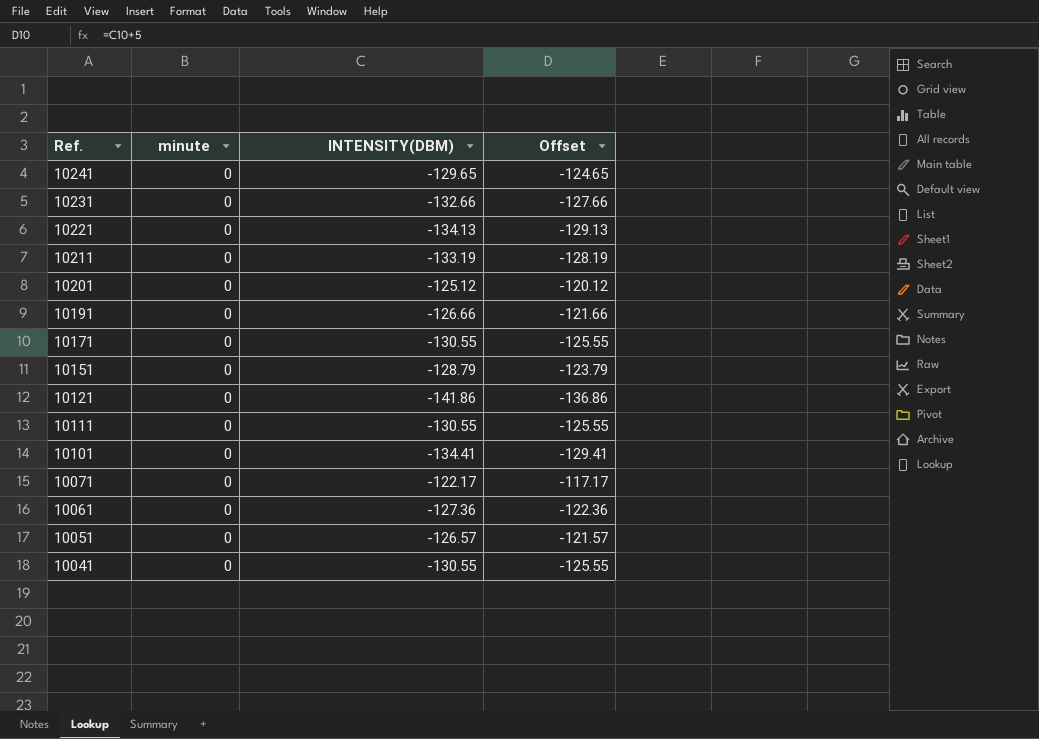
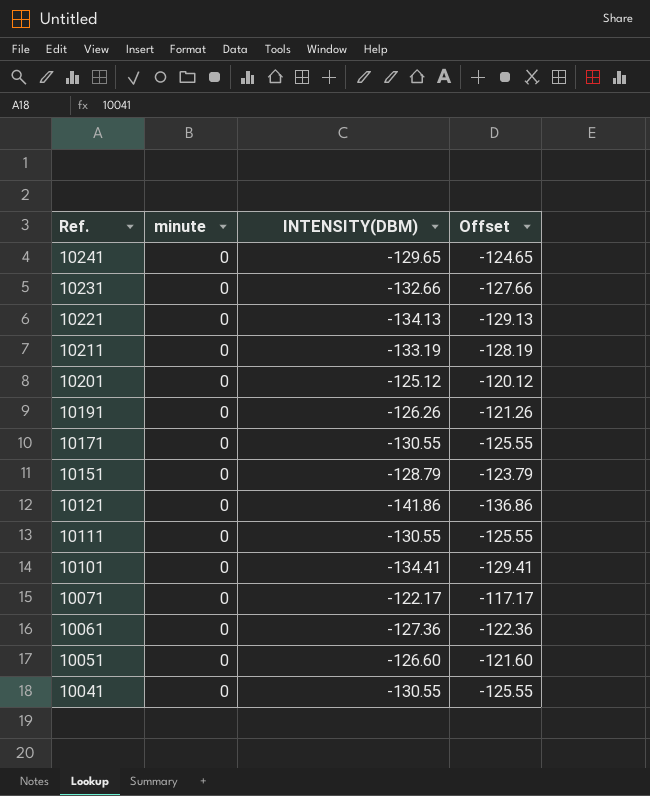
10191 | INTENSITY(DBM): -126.66 -> -126.26
10191 | Offset: -121.66 -> -121.26
10051 | INTENSITY(DBM): -126.57 -> -126.60
10051 | Offset: -121.57 -> -121.60

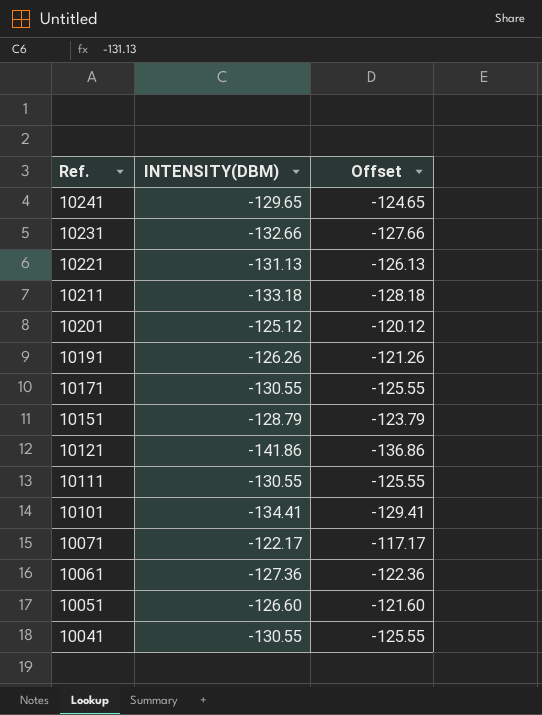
column minute | position: 2 -> none
10221 | INTENSITY(DBM): -134.13 -> -131.13
10221 | Offset: -129.13 -> -126.13
10211 | INTENSITY(DBM): -133.19 -> -133.18
10211 | Offset: -128.19 -> -128.18

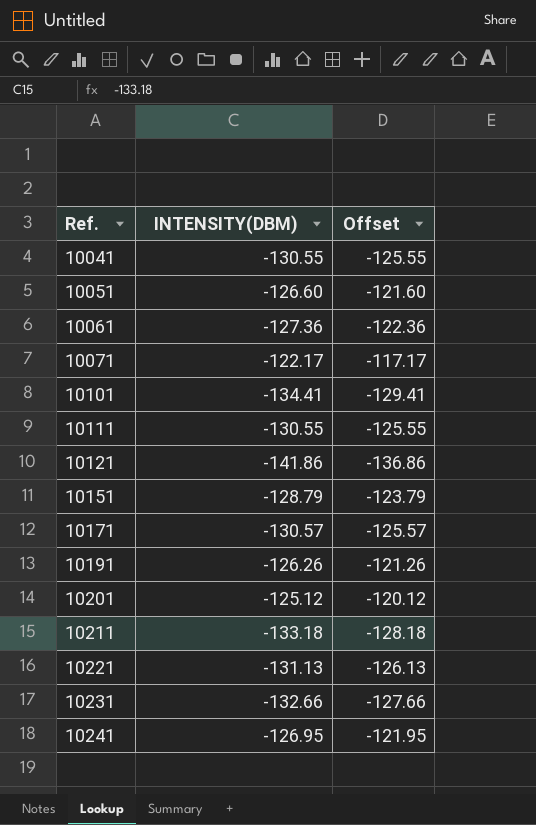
row order: Ref. descending -> Ref. ascending
10171 | INTENSITY(DBM): -130.55 -> -130.57
10171 | Offset: -125.55 -> -125.57
10241 | INTENSITY(DBM): -129.65 -> -126.95
10241 | Offset: -124.65 -> -121.95

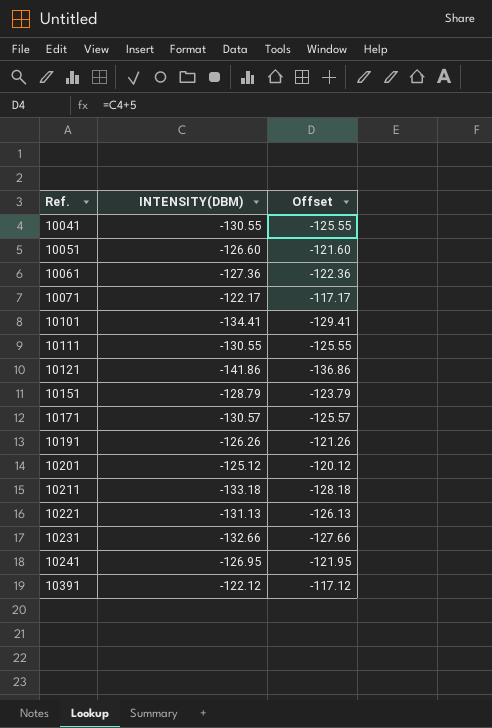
row 10391: none -> -122.12 | -117.12

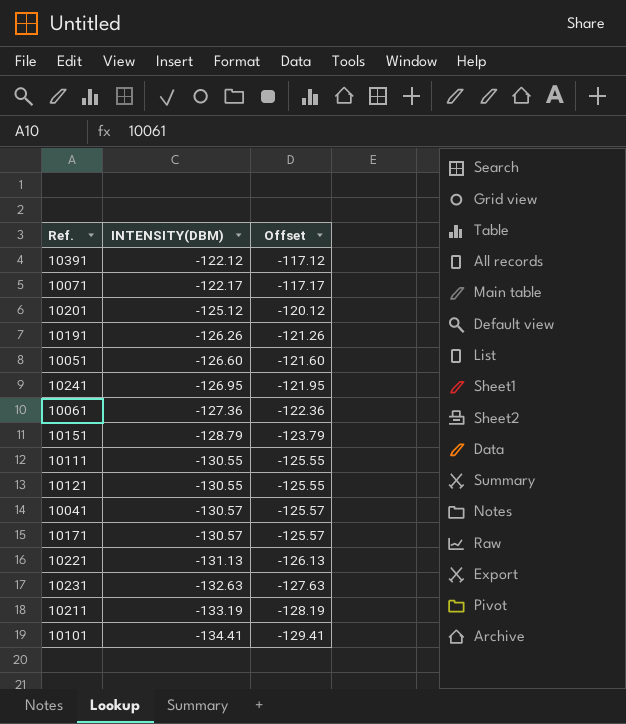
row order: Ref. ascending -> INTENSITY(DBM) descending
10121 | INTENSITY(DBM): -141.86 -> -130.55
10121 | Offset: -136.86 -> -125.55
10041 | INTENSITY(DBM): -130.55 -> -130.57
10041 | Offset: -125.55 -> -125.57
10231 | INTENSITY(DBM): -132.66 -> -132.63
10231 | Offset: -127.66 -> -127.63
10211 | INTENSITY(DBM): -133.18 -> -133.19
10211 | Offset: -128.18 -> -128.19

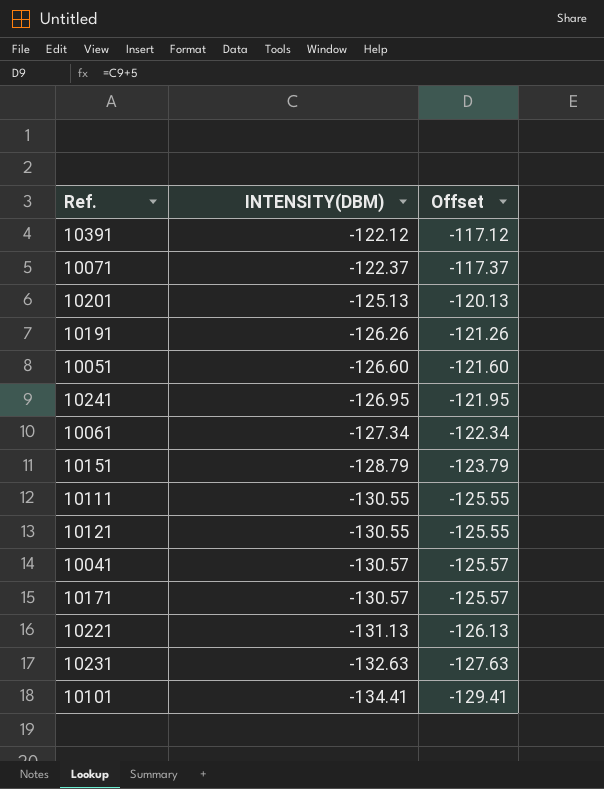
row 10211: -133.19 | -128.19 -> none
10071 | INTENSITY(DBM): -122.17 -> -122.37
10071 | Offset: -117.17 -> -117.37
10201 | INTENSITY(DBM): -125.12 -> -125.13
10201 | Offset: -120.12 -> -120.13
10061 | INTENSITY(DBM): -127.36 -> -127.34
10061 | Offset: -122.36 -> -122.34

